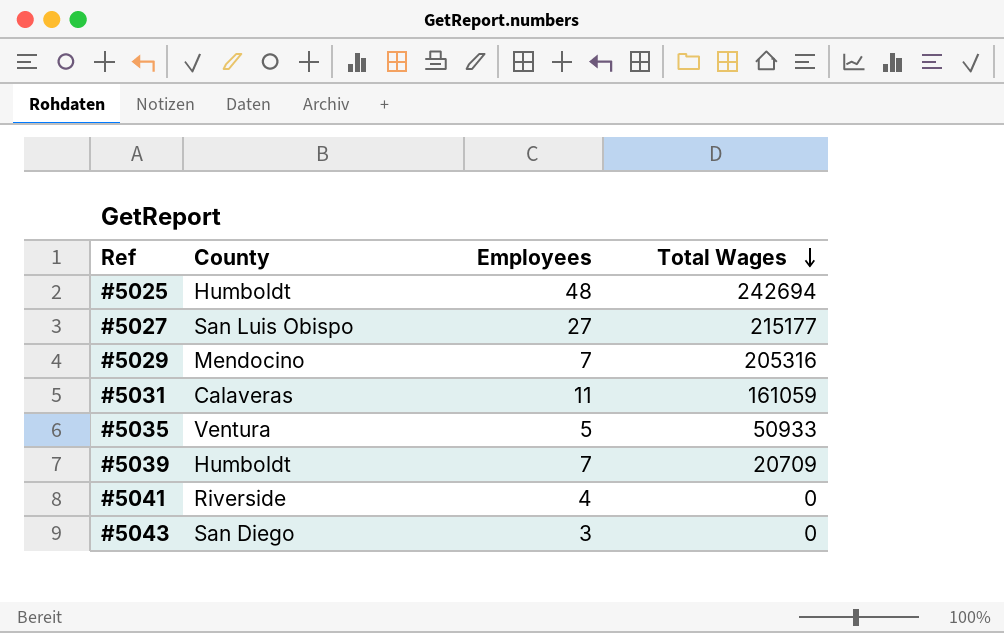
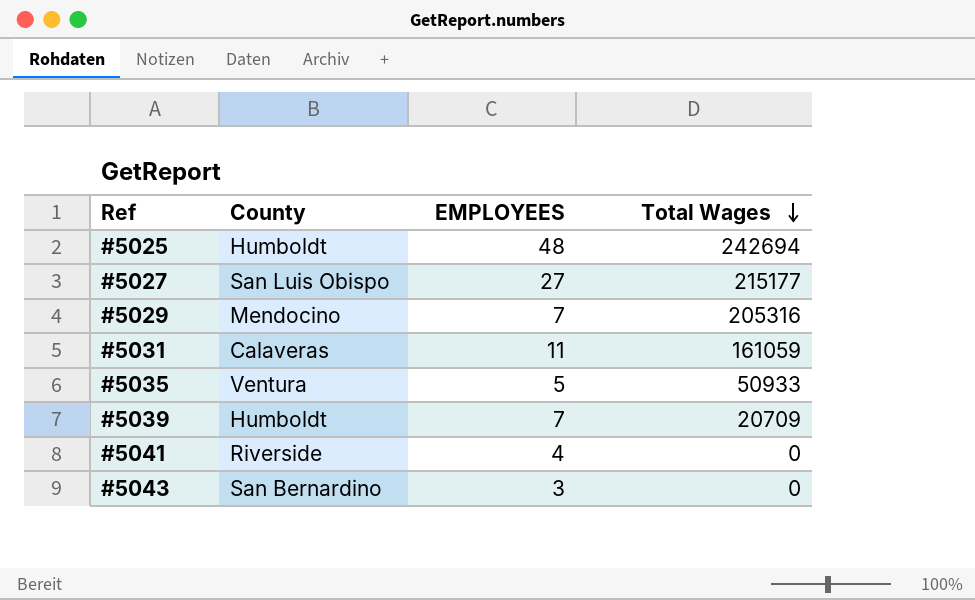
column name: Employees -> EMPLOYEES
#5043 | County: San Diego -> San Bernardino

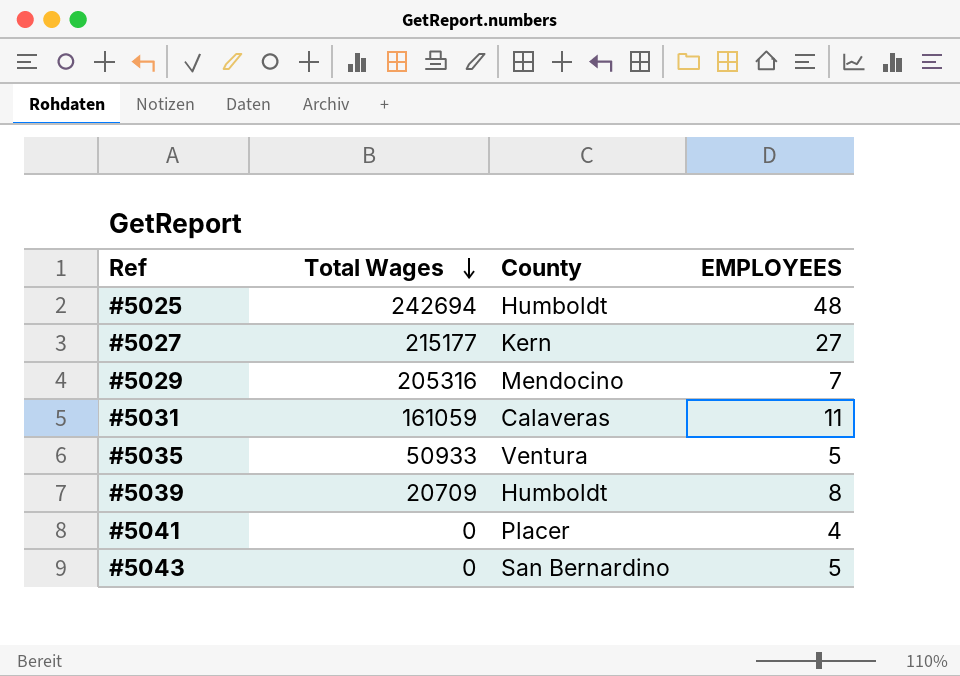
column Total Wages | position: 4 -> 2
#5027 | County: San Luis Obispo -> Kern
#5039 | EMPLOYEES: 7 -> 8
#5041 | County: Riverside -> Placer
#5043 | EMPLOYEES: 3 -> 5

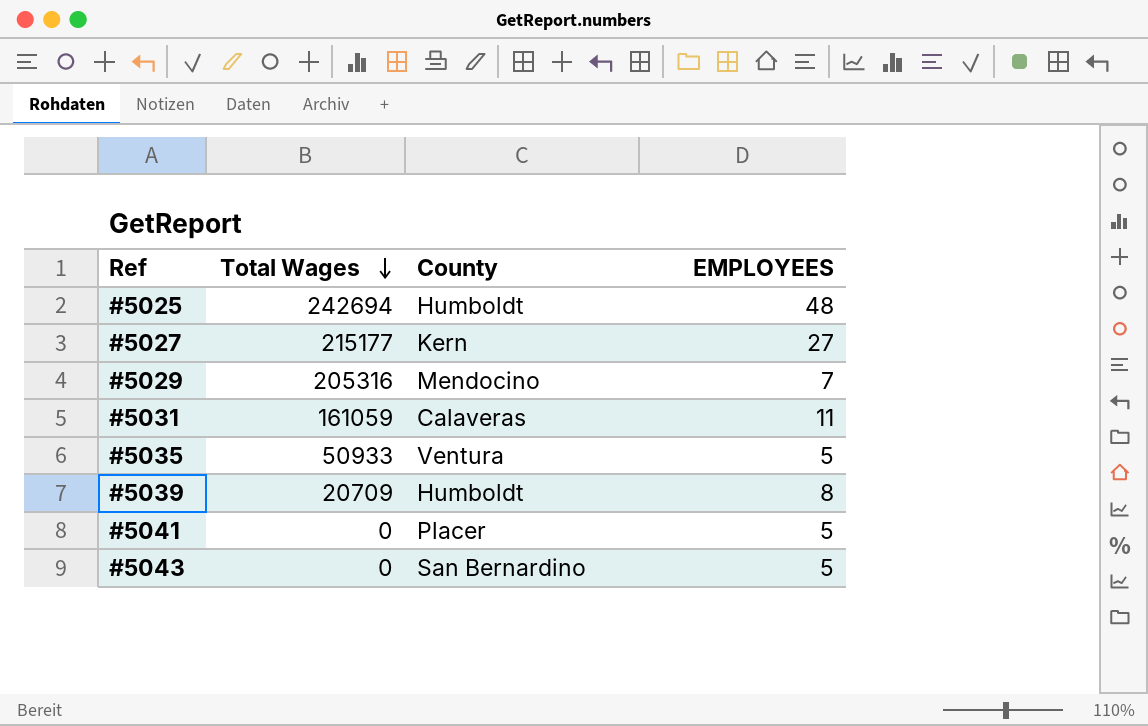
#5041 | EMPLOYEES: 4 -> 5

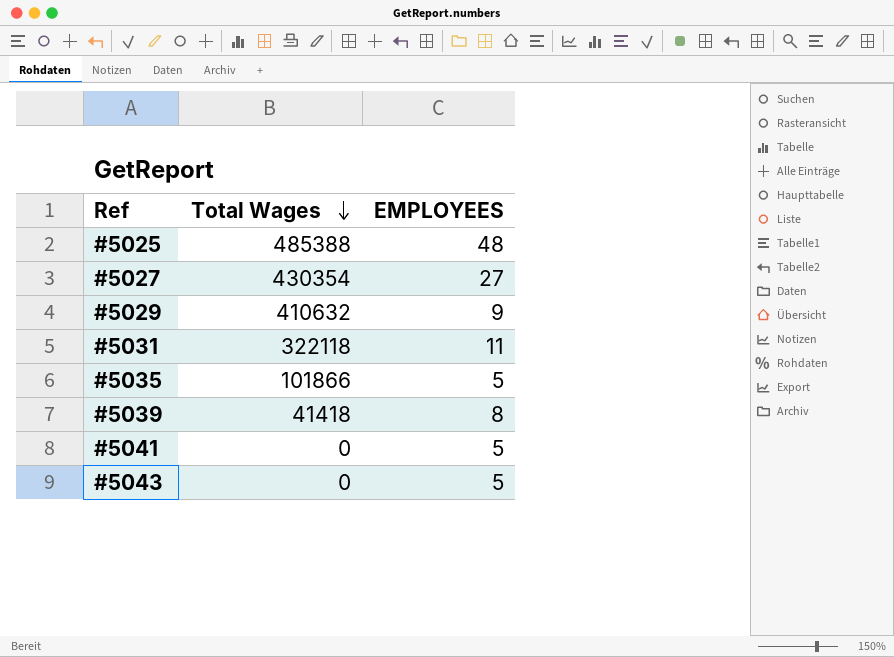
column County | position: 3 -> none
#5025 | Total Wages: 242694 -> 485388
#5027 | Total Wages: 215177 -> 430354
#5029 | Total Wages: 205316 -> 410632
#5029 | EMPLOYEES: 7 -> 9
#5031 | Total Wages: 161059 -> 322118
#5035 | Total Wages: 50933 -> 101866
#5039 | Total Wages: 20709 -> 41418

